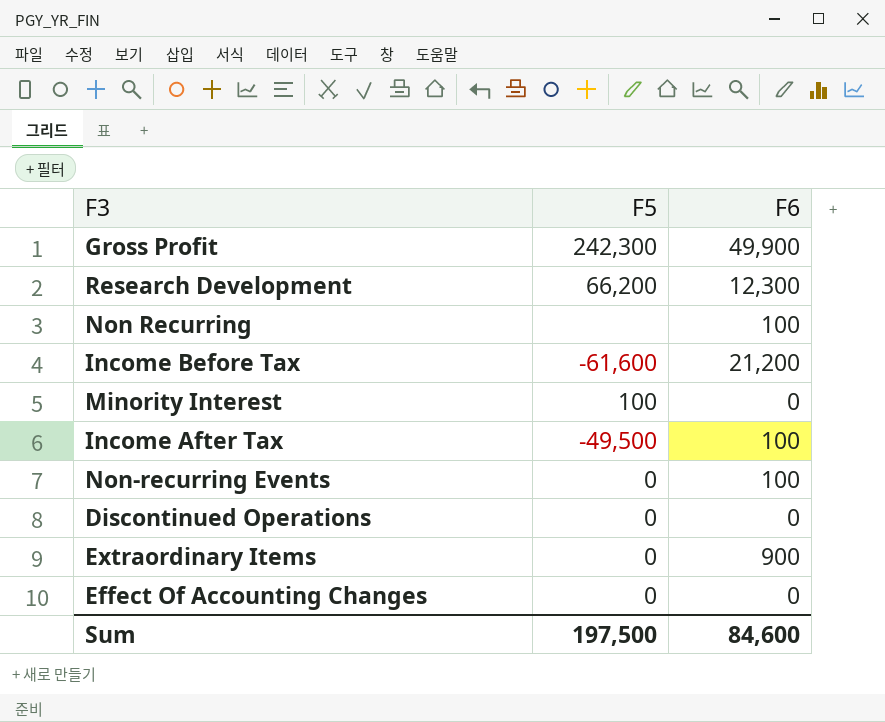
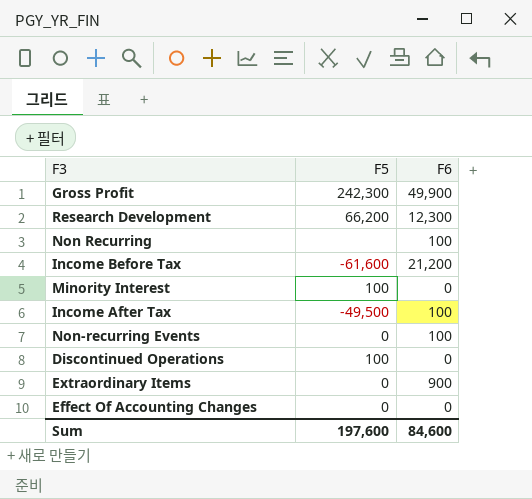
Discontinued Operations | F5: 0 -> 100
Sum | F5: 197,500 -> 197,600

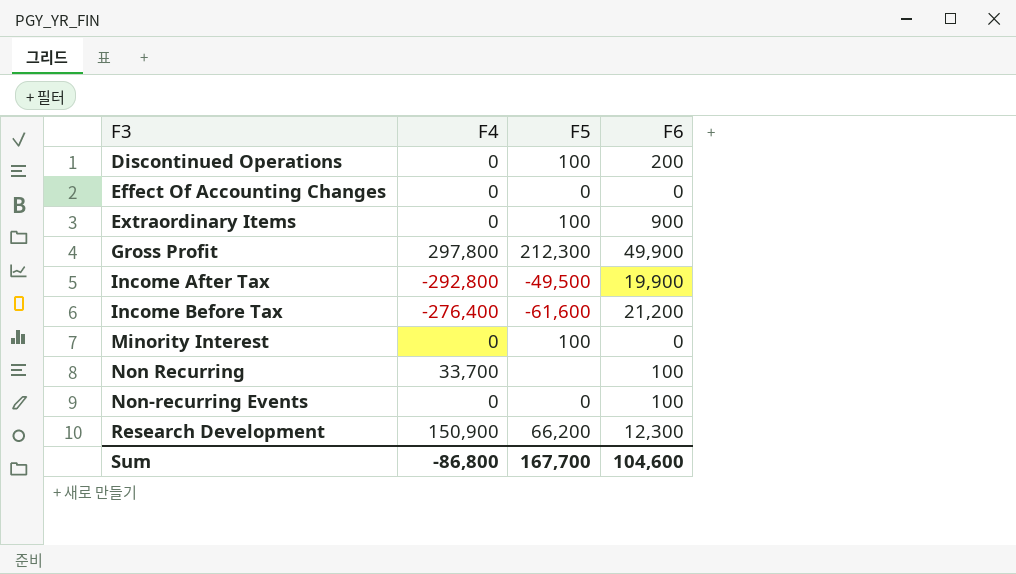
row order: none -> F3 ascending
column F4 | position: none -> 2
Discontinued Operations | F6: 0 -> 200
Extraordinary Items | F5: 0 -> 100
Gross Profit | F5: 242,300 -> 212,300
Income After Tax | F6: 100 -> 19,900
Sum | F5: 197,600 -> 167,700
Sum | F6: 84,600 -> 104,600

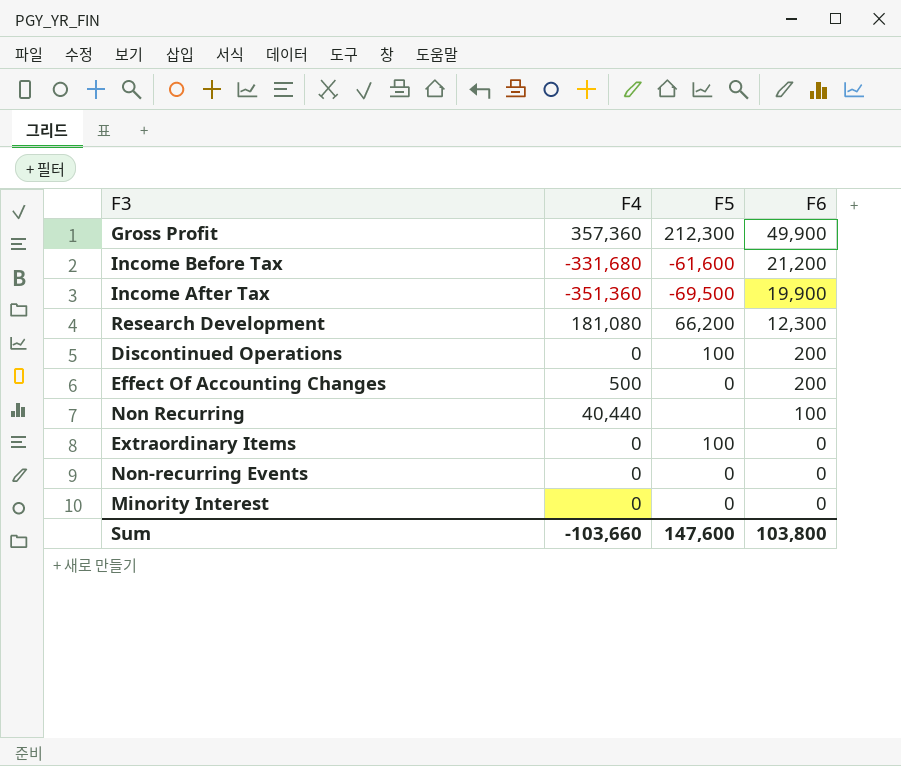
row order: F3 ascending -> F6 descending
Gross Profit | F4: 297,800 -> 357,360
Income Before Tax | F4: -276,400 -> -331,680
Income After Tax | F4: -292,800 -> -351,360
Income After Tax | F5: -49,500 -> -69,500
Research Development | F4: 150,900 -> 181,080
Effect Of Accounting Changes | F4: 0 -> 500
Effect Of Accounting Changes | F6: 0 -> 200
Non Recurring | F4: 33,700 -> 40,440
Extraordinary Items | F6: 900 -> 0
Non-recurring Events | F6: 100 -> 0
Minority Interest | F5: 100 -> 0
Sum | F4: -86,800 -> -103,660
Sum | F5: 167,700 -> 147,600
Sum | F6: 104,600 -> 103,800

